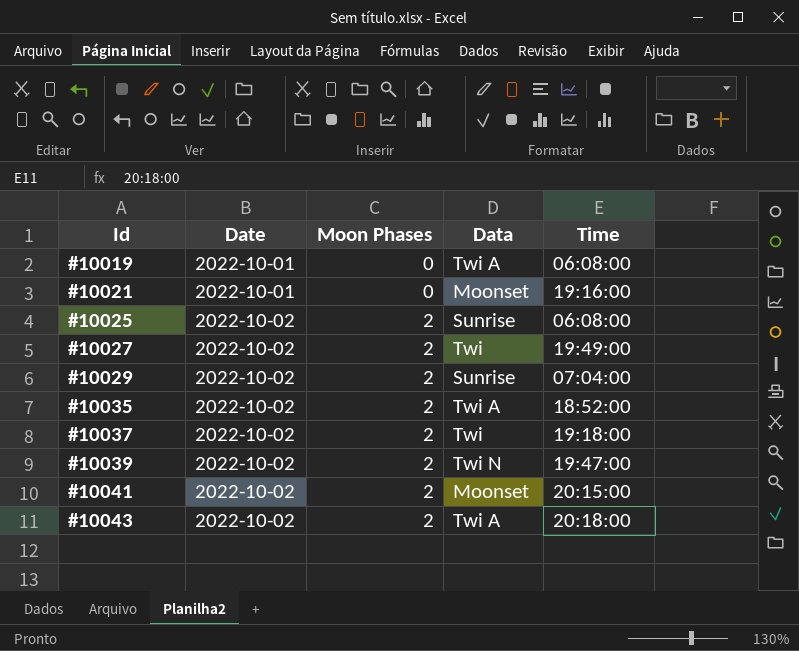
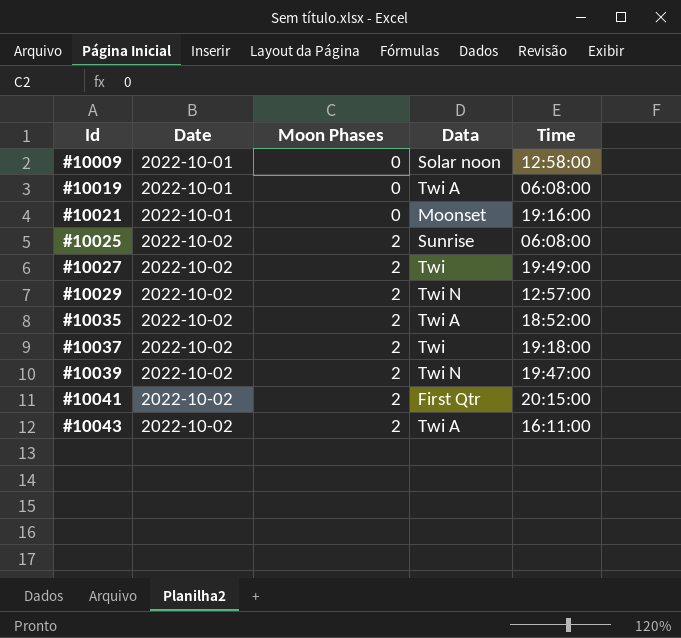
row #10009: none -> 2022-10-01 | 0 | Solar noon | 12:58:00
#10029 | Data: Sunrise -> Twi N
#10029 | Time: 07:04:00 -> 12:57:00
#10041 | Data: Moonset -> First Qtr
#10043 | Time: 20:18:00 -> 16:11:00

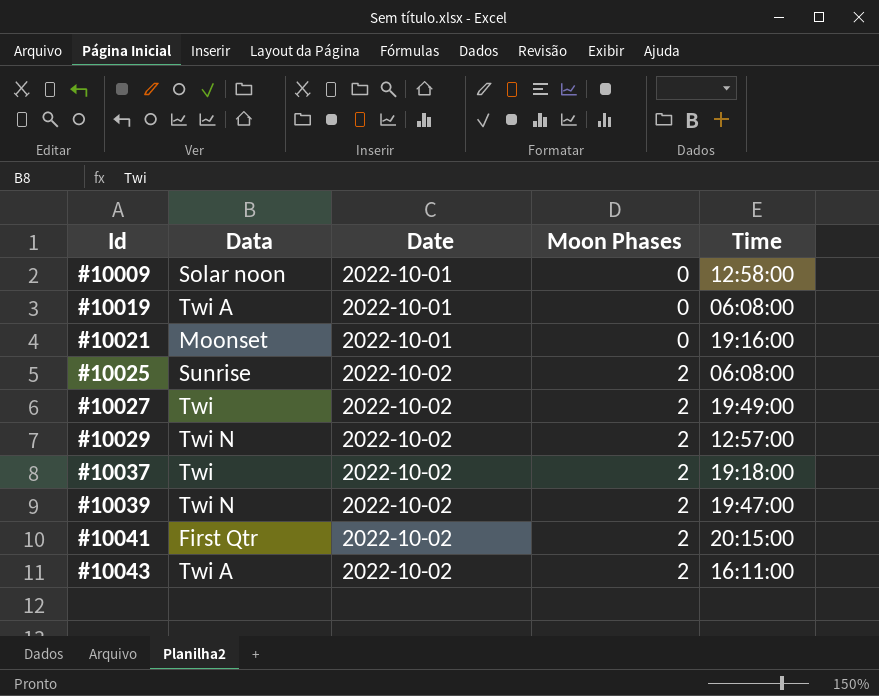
column Data | position: 4 -> 2
row #10035: 2022-10-02 | 2 | Twi A | 18:52:00 -> none

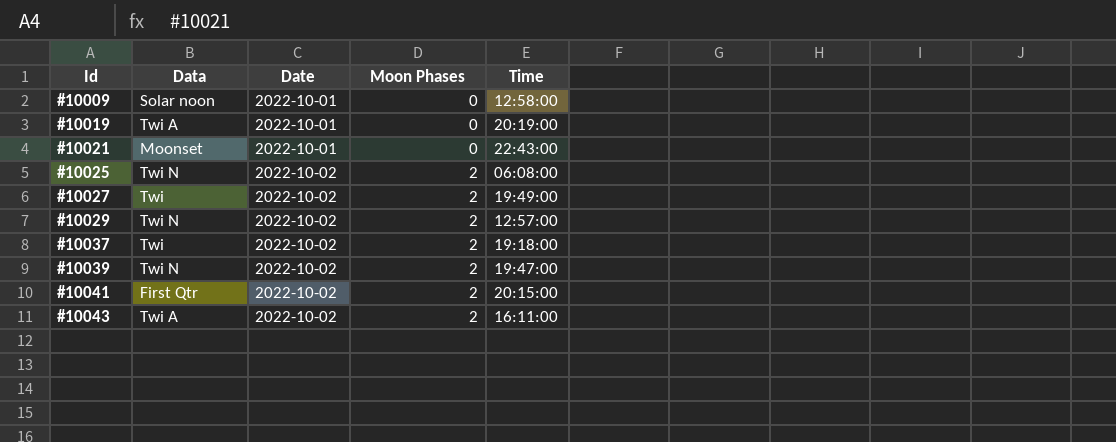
#10019 | Time: 06:08:00 -> 20:19:00
#10021 | Time: 19:16:00 -> 22:43:00
#10025 | Data: Sunrise -> Twi N

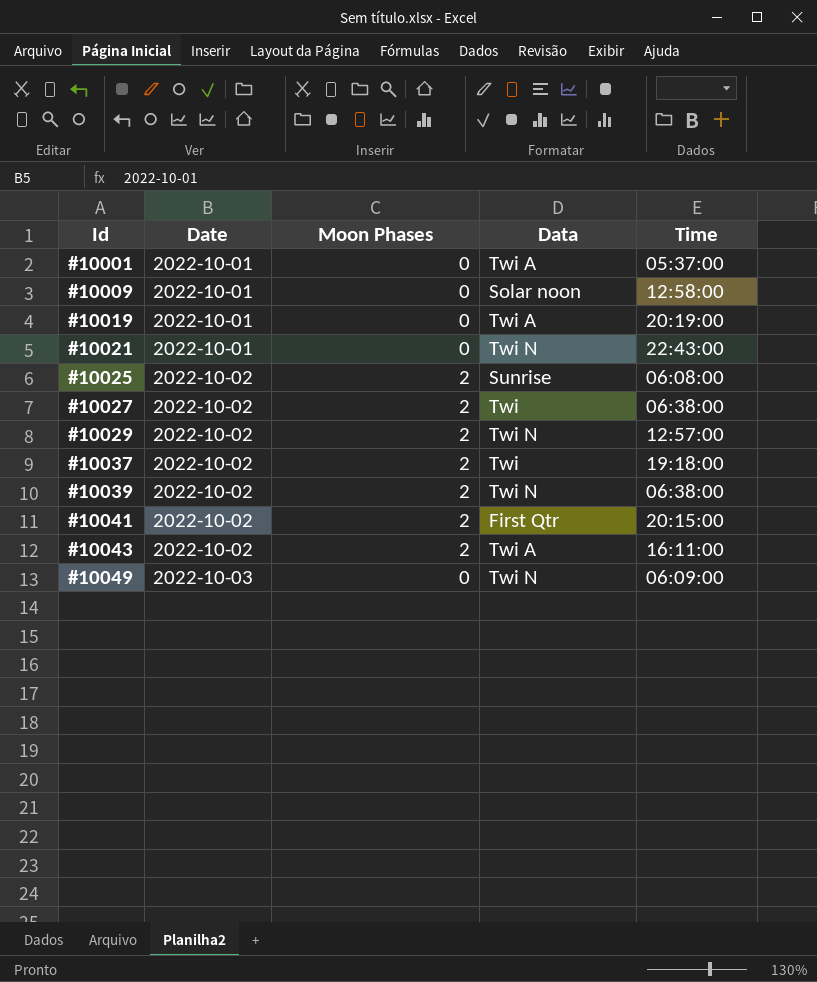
column Data | position: 2 -> 4
row #10001: none -> 2022-10-01 | 0 | Twi A | 05:37:00
#10021 | Data: Moonset -> Twi N
#10025 | Data: Twi N -> Sunrise
#10027 | Time: 19:49:00 -> 06:38:00
#10039 | Time: 19:47:00 -> 06:38:00
row #10049: none -> 2022-10-03 | 0 | Twi N | 06:09:00

